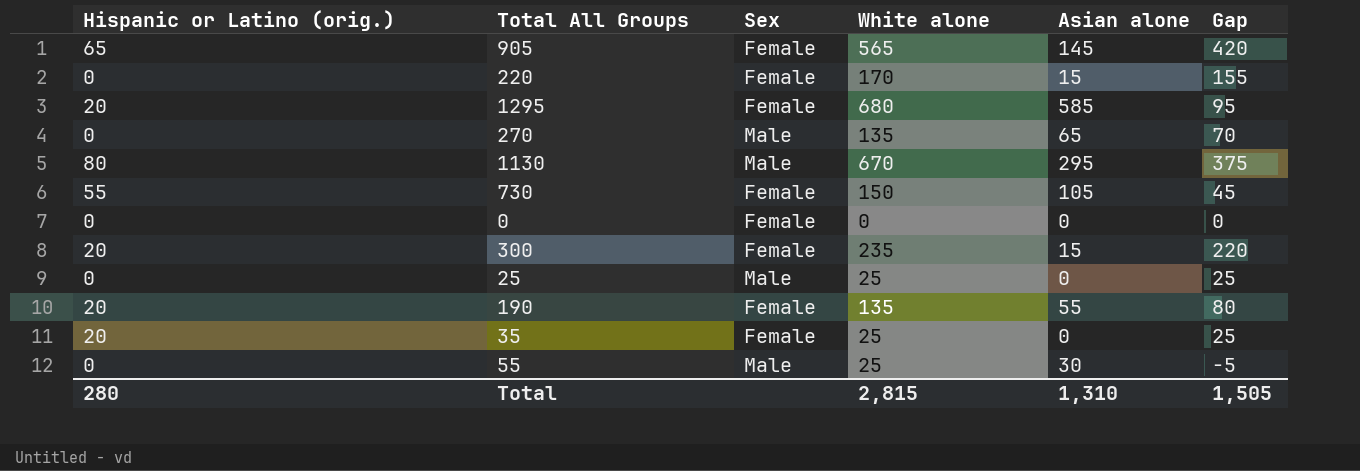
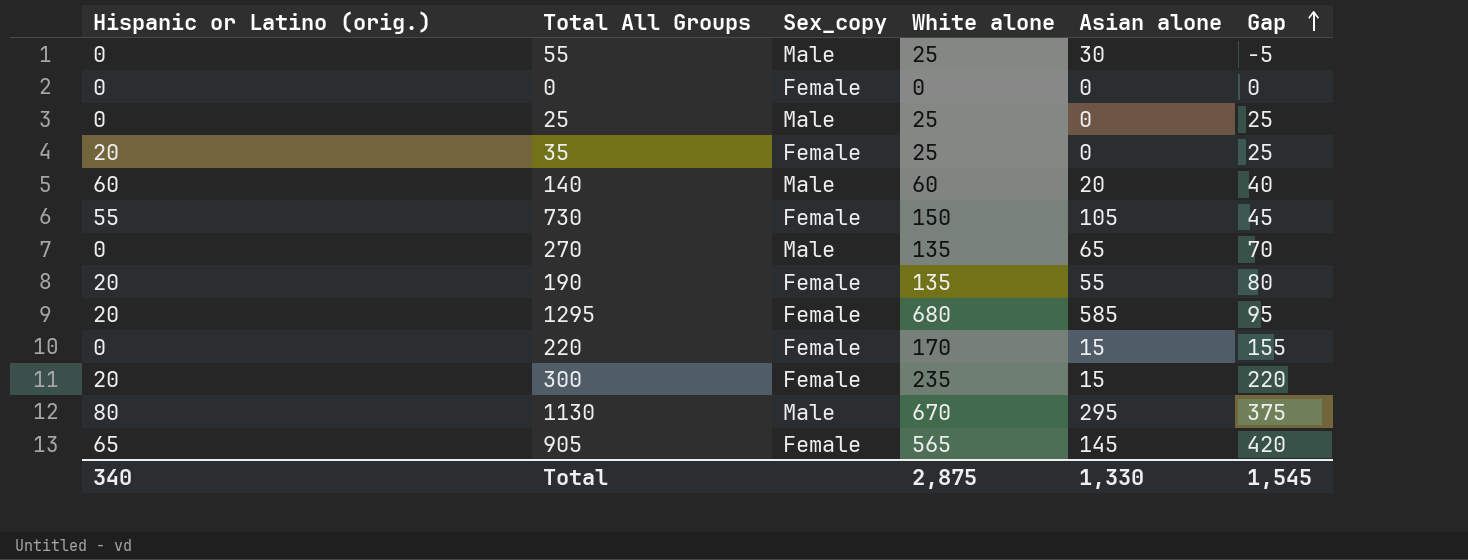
row order: none -> Gap ascending
column name: Sex -> Sex_copy
row 140: none -> 60 | Male | 60 | 20 | 40
Total | Hispanic or Latino (orig.): 280 -> 340
Total | White alone: 2,815 -> 2,875
Total | Asian alone: 1,310 -> 1,330
Total | Gap: 1,505 -> 1,545

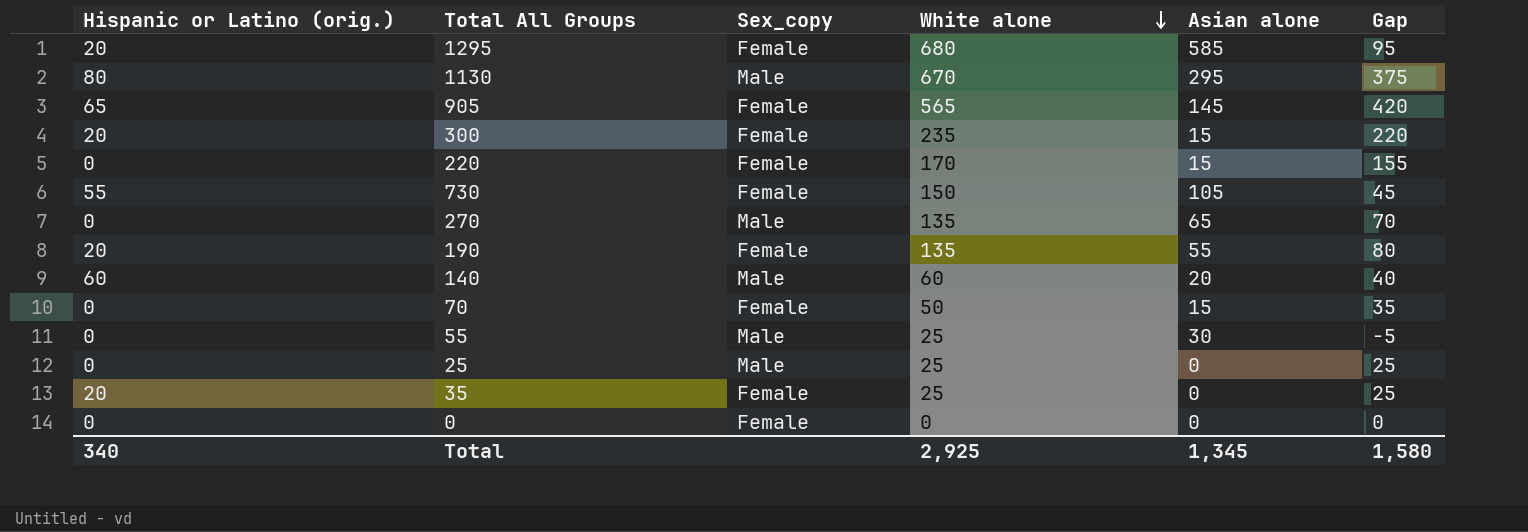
row order: Gap ascending -> White alone descending
row 70: none -> 0 | Female | 50 | 15 | 35
Total | White alone: 2,875 -> 2,925
Total | Asian alone: 1,330 -> 1,345
Total | Gap: 1,545 -> 1,580

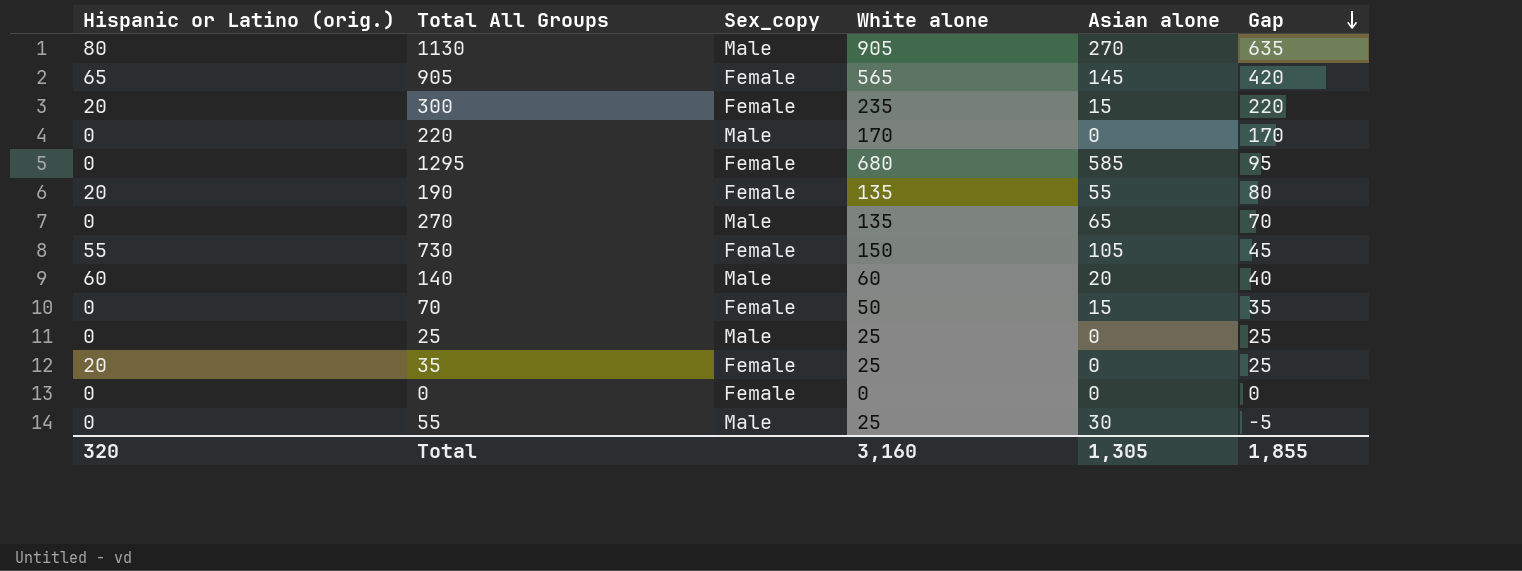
row order: White alone descending -> Gap descending
1130 | White alone: 670 -> 905
1130 | Asian alone: 295 -> 270
1130 | Gap: 375 -> 635
220 | Sex_copy: Female -> Male
220 | Asian alone: 15 -> 0
220 | Gap: 155 -> 170
1295 | Hispanic or Latino (orig.): 20 -> 0
Total | Hispanic or Latino (orig.): 340 -> 320
Total | White alone: 2,925 -> 3,160
Total | Asian alone: 1,345 -> 1,305
Total | Gap: 1,580 -> 1,855

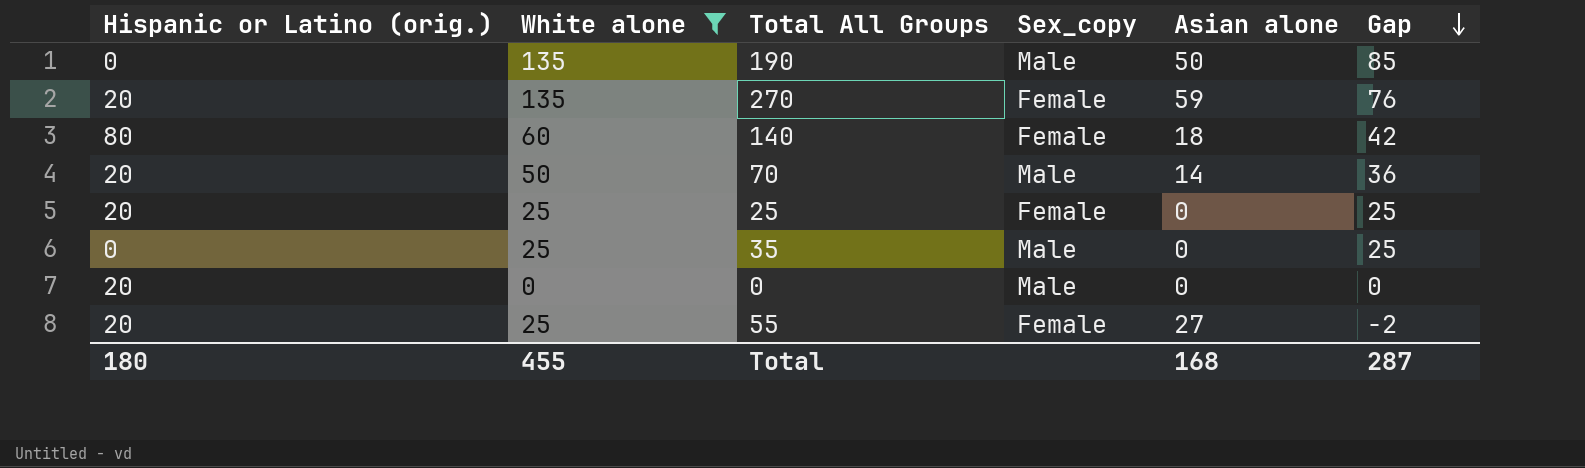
filter: none -> White alone <= 135
column White alone | position: 4 -> 2
190 | Hispanic or Latino (orig.): 20 -> 0
190 | Sex_copy: Female -> Male
190 | Asian alone: 55 -> 50
190 | Gap: 80 -> 85
270 | Hispanic or Latino (orig.): 0 -> 20
270 | Sex_copy: Male -> Female
270 | Asian alone: 65 -> 59
270 | Gap: 70 -> 76
140 | Hispanic or Latino (orig.): 60 -> 80
140 | Sex_copy: Male -> Female
140 | Asian alone: 20 -> 18
140 | Gap: 40 -> 42
70 | Hispanic or Latino (orig.): 0 -> 20
70 | Sex_copy: Female -> Male
70 | Asian alone: 15 -> 14
70 | Gap: 35 -> 36
25 | Hispanic or Latino (orig.): 0 -> 20
25 | Sex_copy: Male -> Female
35 | Hispanic or Latino (orig.): 20 -> 0
35 | Sex_copy: Female -> Male
0 | Hispanic or Latino (orig.): 0 -> 20
0 | Sex_copy: Female -> Male
55 | Hispanic or Latino (orig.): 0 -> 20
55 | Sex_copy: Male -> Female
55 | Asian alone: 30 -> 27
55 | Gap: -5 -> -2
Total | Hispanic or Latino (orig.): 320 -> 180
Total | White alone: 3,160 -> 455
Total | Asian alone: 1,305 -> 168
Total | Gap: 1,855 -> 287

